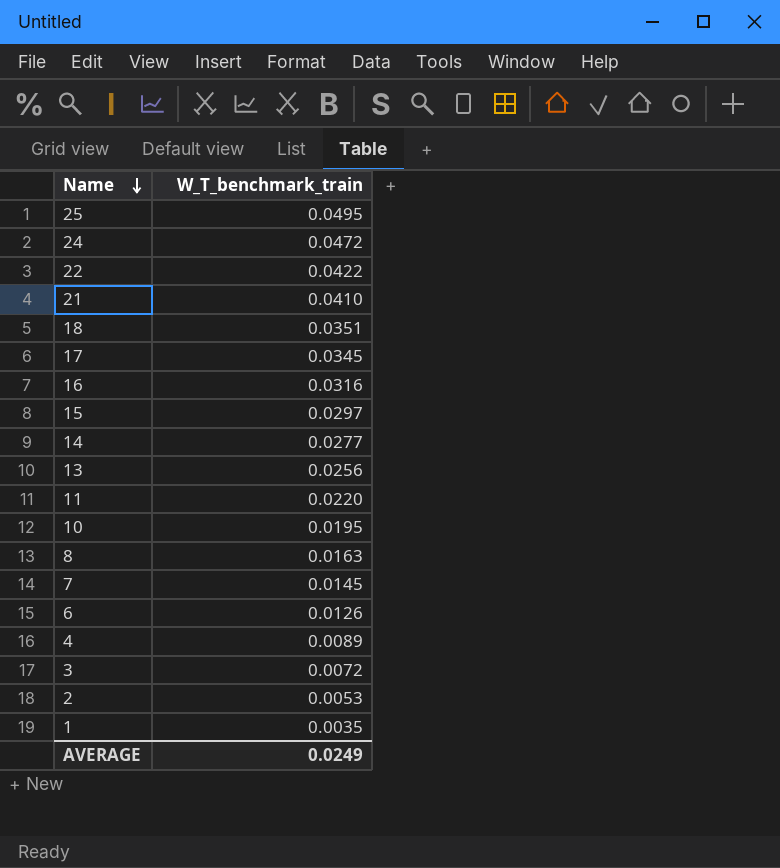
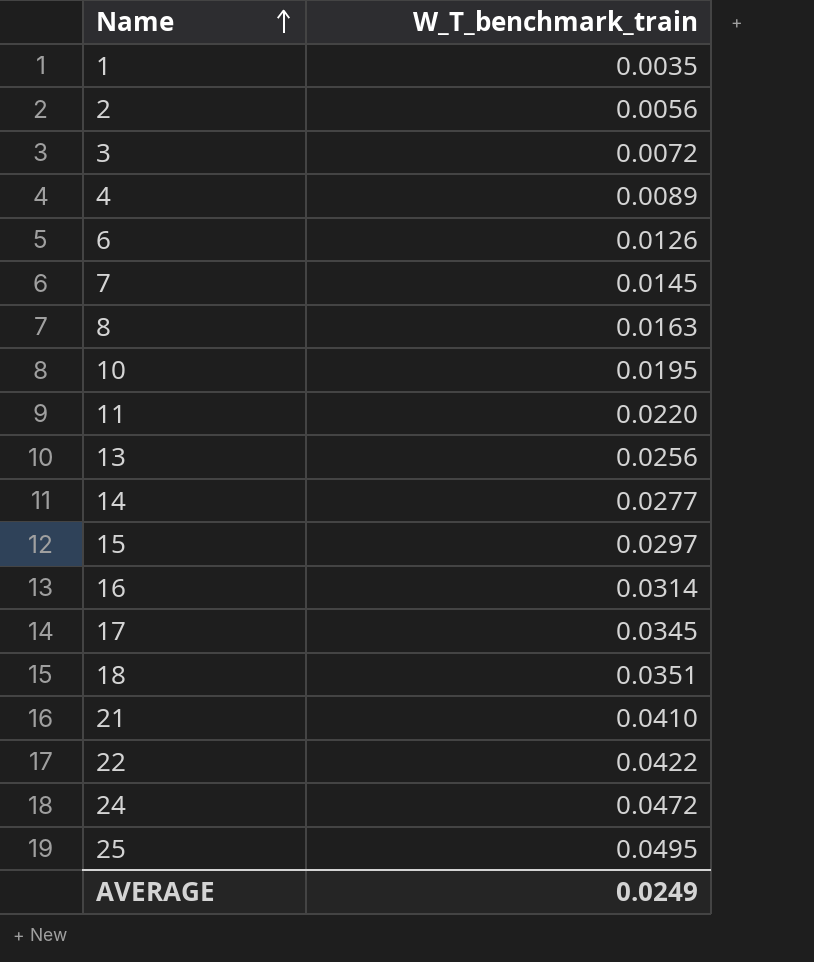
row order: Name descending -> Name ascending
2 | W_T_benchmark_train: 0.0053 -> 0.0056
16 | W_T_benchmark_train: 0.0316 -> 0.0314

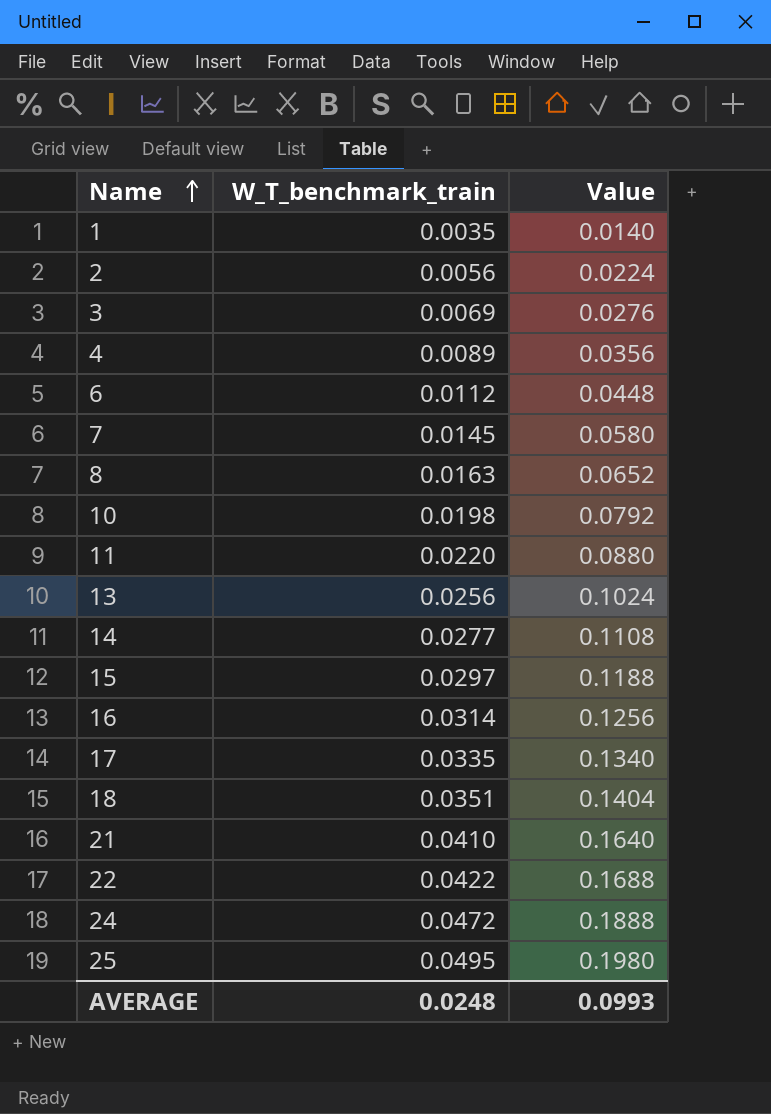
column Value | formula: none -> [W_T_benchmark_train] * 4
3 | W_T_benchmark_train: 0.0072 -> 0.0069
6 | W_T_benchmark_train: 0.0126 -> 0.0112
10 | W_T_benchmark_train: 0.0195 -> 0.0198
17 | W_T_benchmark_train: 0.0345 -> 0.0335
AVERAGE | W_T_benchmark_train: 0.0249 -> 0.0248

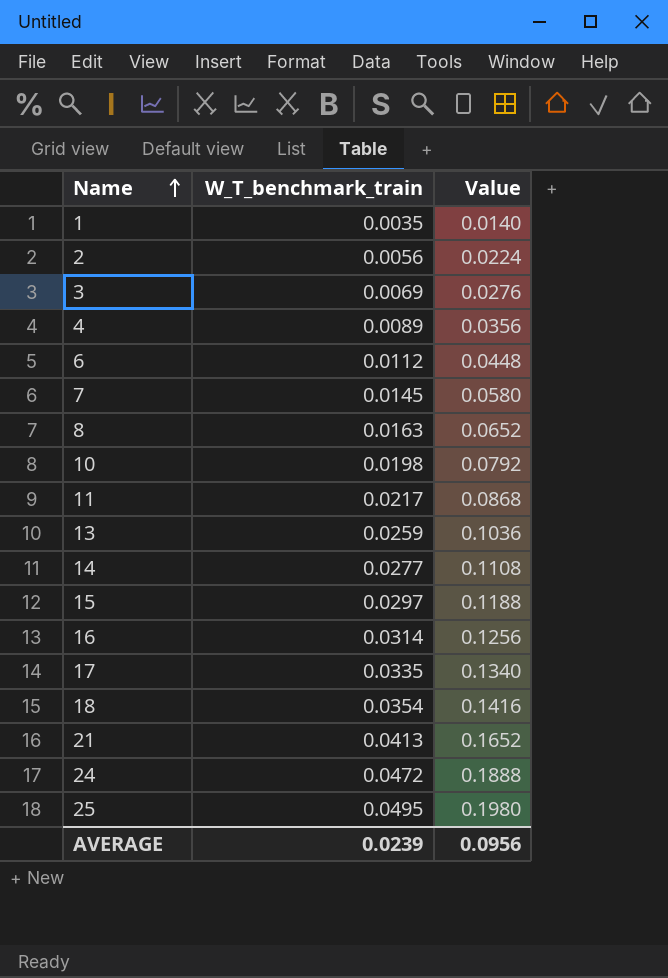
row 22: 0.0422 | 0.1688 -> none
11 | W_T_benchmark_train: 0.0220 -> 0.0217
11 | Value: 0.0880 -> 0.0868
13 | W_T_benchmark_train: 0.0256 -> 0.0259
13 | Value: 0.1024 -> 0.1036
18 | W_T_benchmark_train: 0.0351 -> 0.0354
18 | Value: 0.1404 -> 0.1416
21 | W_T_benchmark_train: 0.0410 -> 0.0413
21 | Value: 0.1640 -> 0.1652
AVERAGE | W_T_benchmark_train: 0.0248 -> 0.0239
AVERAGE | Value: 0.0993 -> 0.0956

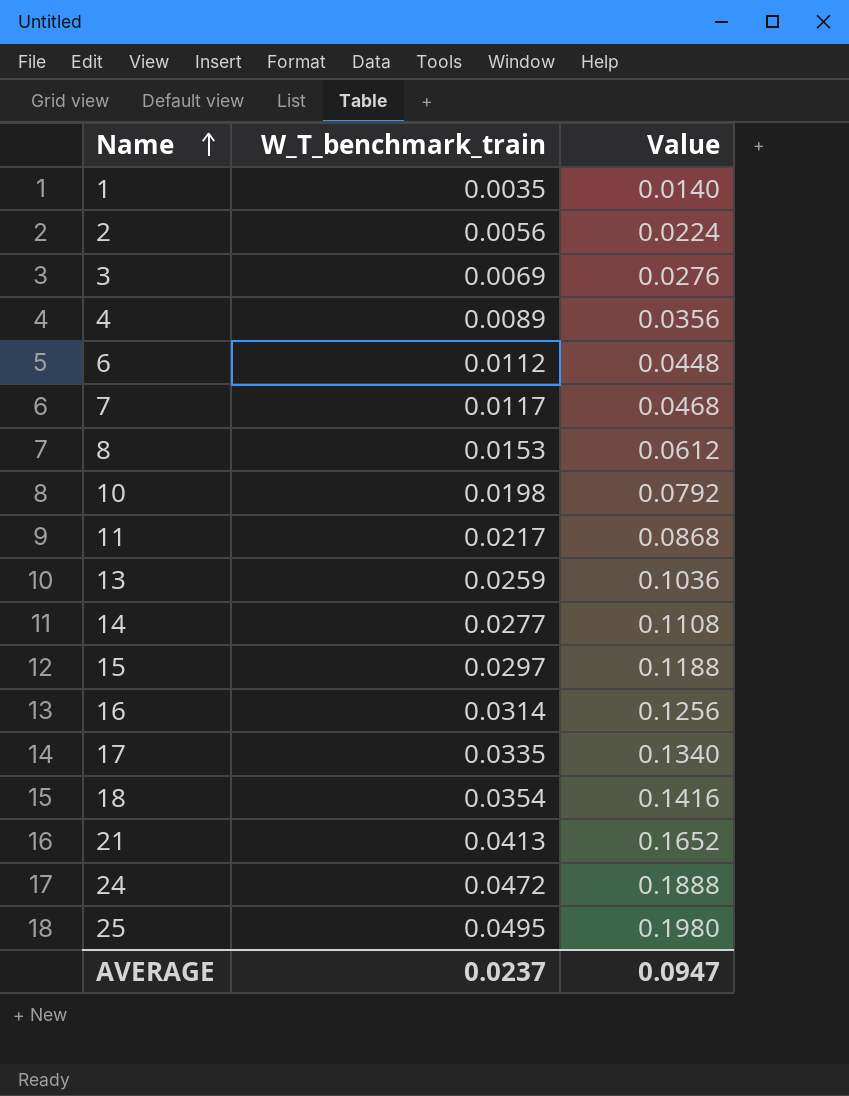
7 | W_T_benchmark_train: 0.0145 -> 0.0117
7 | Value: 0.0580 -> 0.0468
8 | W_T_benchmark_train: 0.0163 -> 0.0153
8 | Value: 0.0652 -> 0.0612
AVERAGE | W_T_benchmark_train: 0.0239 -> 0.0237
AVERAGE | Value: 0.0956 -> 0.0947

